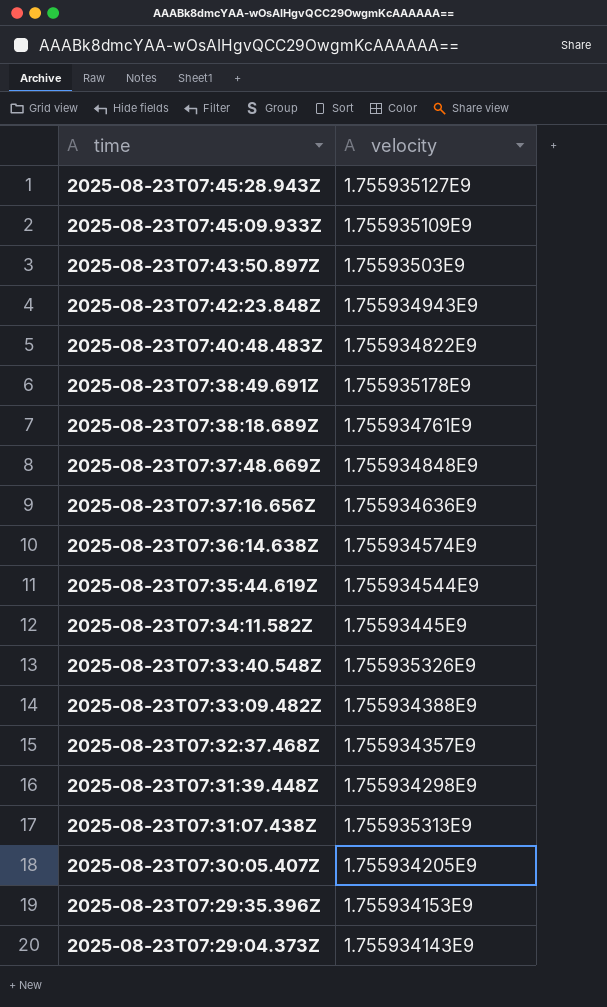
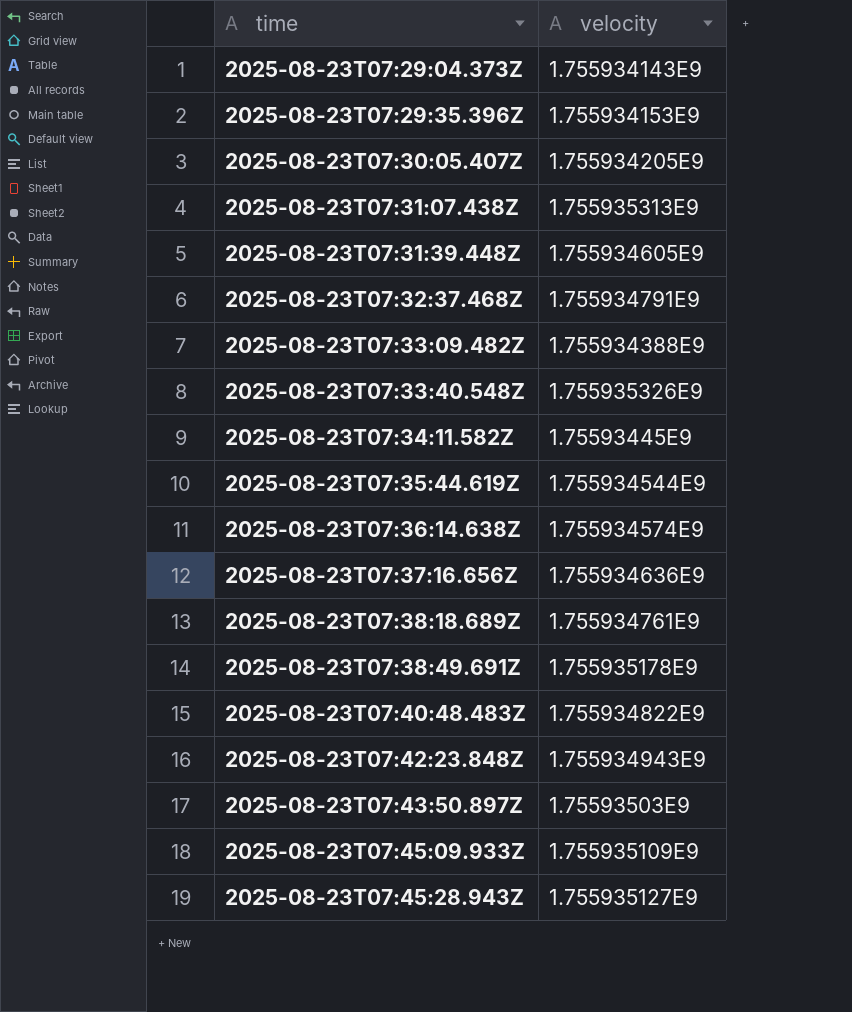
row order: time descending -> time ascending
row 2025-08-23T07:37:48.669Z: 1.755934848E9 -> none
2025-08-23T07:31:39.448Z | velocity: 1.755934298E9 -> 1.755934605E9
2025-08-23T07:32:37.468Z | velocity: 1.755934357E9 -> 1.755934791E9

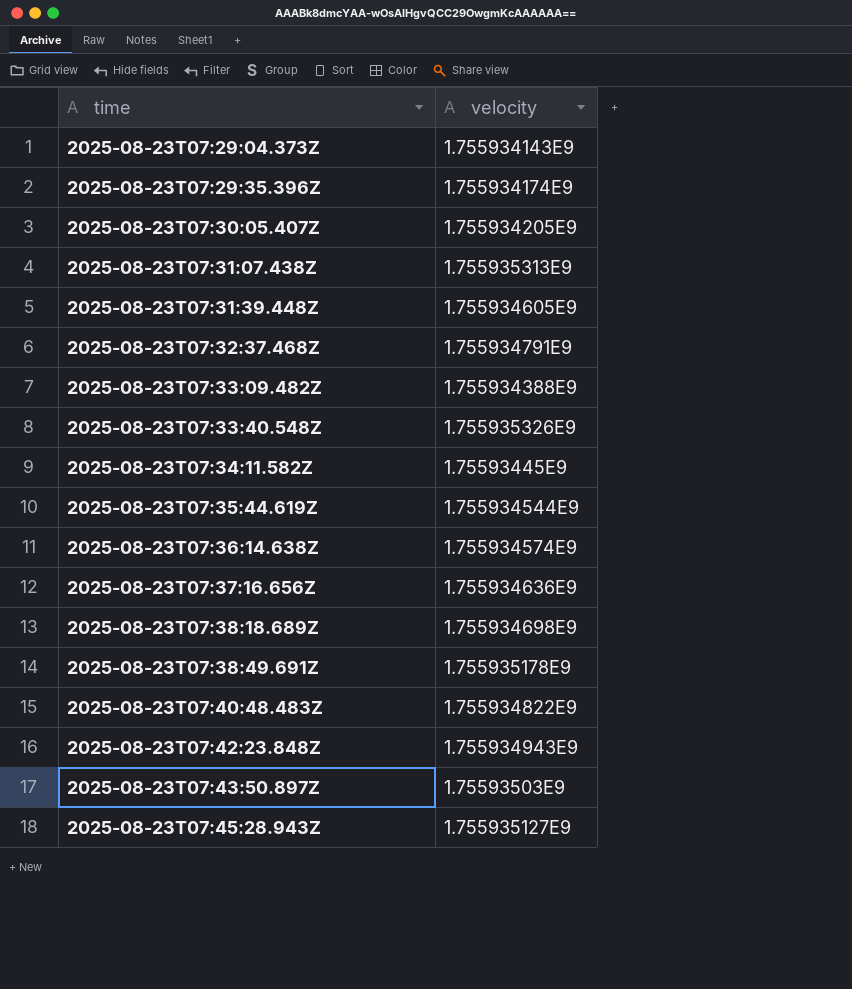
row 2025-08-23T07:45:09.933Z: 1.755935109E9 -> none
2025-08-23T07:29:35.396Z | velocity: 1.755934153E9 -> 1.755934174E9
2025-08-23T07:38:18.689Z | velocity: 1.755934761E9 -> 1.755934698E9

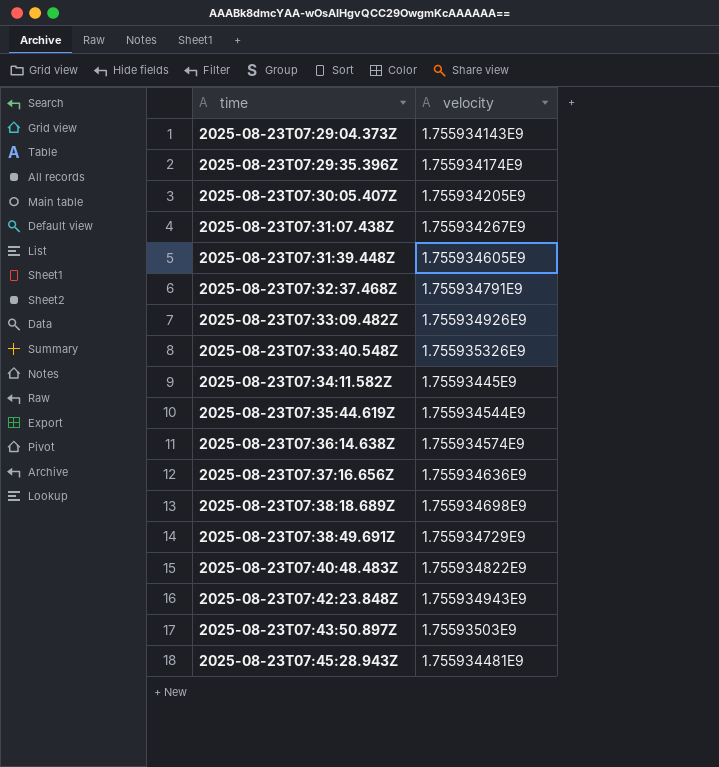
2025-08-23T07:31:07.438Z | velocity: 1.755935313E9 -> 1.755934267E9
2025-08-23T07:33:09.482Z | velocity: 1.755934388E9 -> 1.755934926E9
2025-08-23T07:38:49.691Z | velocity: 1.755935178E9 -> 1.755934729E9
2025-08-23T07:45:28.943Z | velocity: 1.755935127E9 -> 1.755934481E9

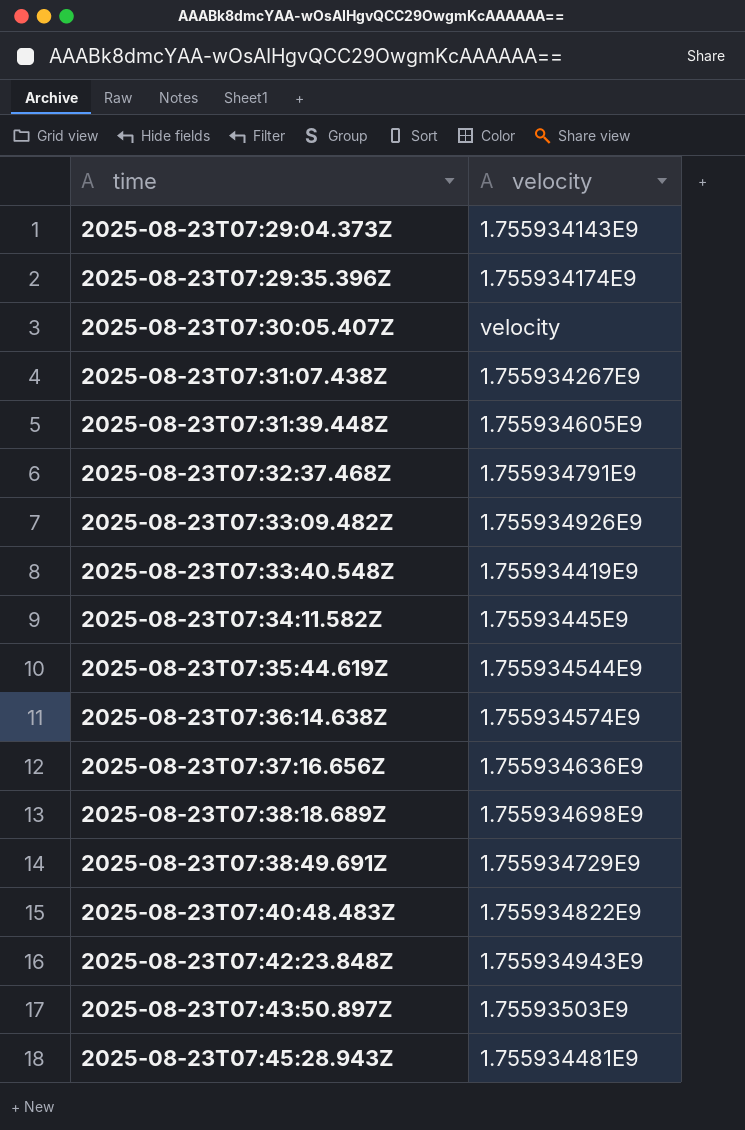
2025-08-23T07:30:05.407Z | velocity: 1.755934205E9 -> velocity
2025-08-23T07:33:40.548Z | velocity: 1.755935326E9 -> 1.755934419E9

